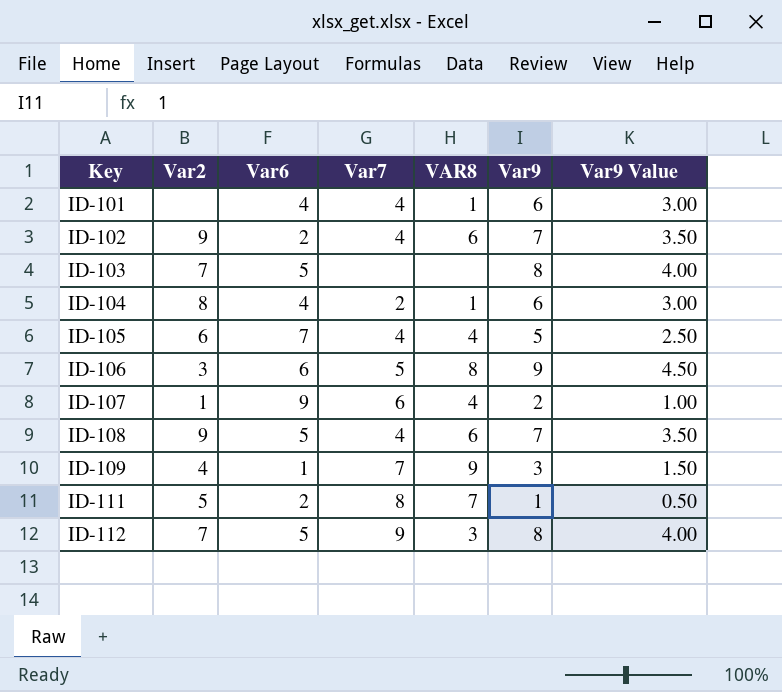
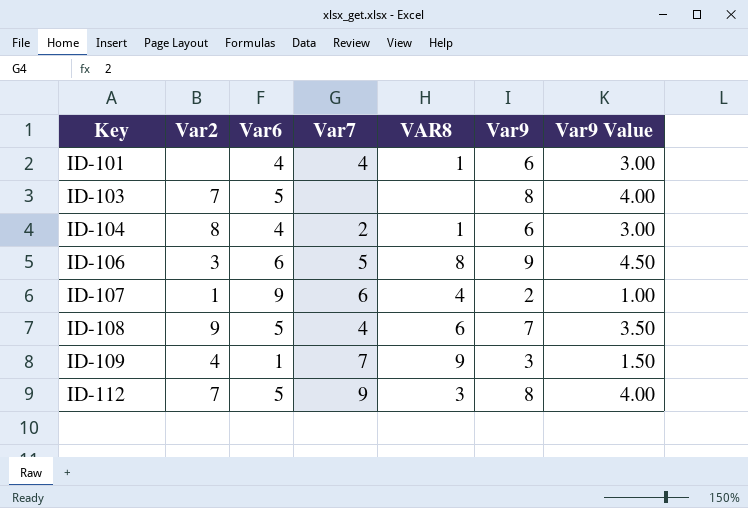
row ID-102: 9 | 2 | 4 | 6 | 7 | 3.50 -> none
row ID-105: 6 | 7 | 4 | 4 | 5 | 2.50 -> none
row ID-111: 5 | 2 | 8 | 7 | 1 | 0.50 -> none

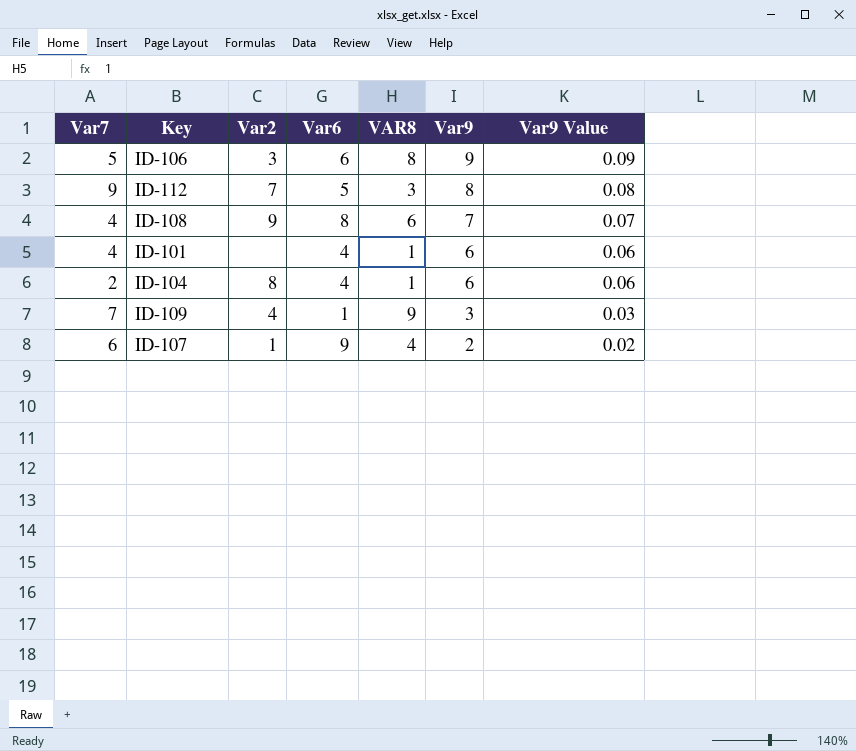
row order: Key ascending -> Var9 descending
column Var7 | position: 4 -> 1
column Var9 Value | formula: [Var9] * 0.5 -> [Var9] * 0.01
row ID-103: 7 | 5 | none | none | 8 | 4.00 -> none
ID-108 | Var6: 5 -> 8

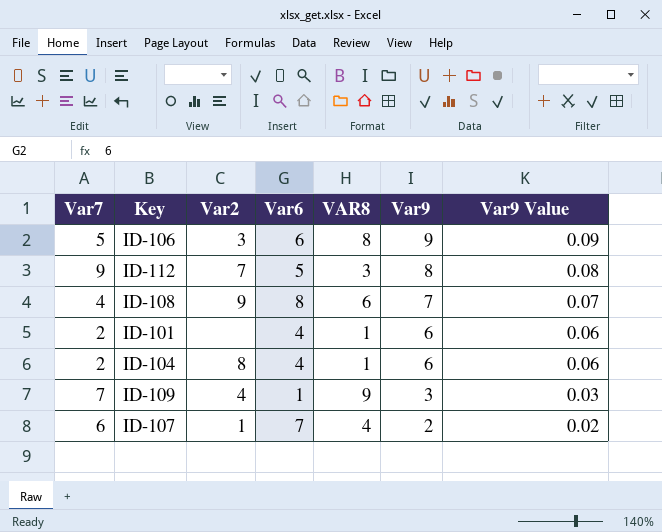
ID-101 | Var7: 4 -> 2
ID-107 | Var6: 9 -> 7

